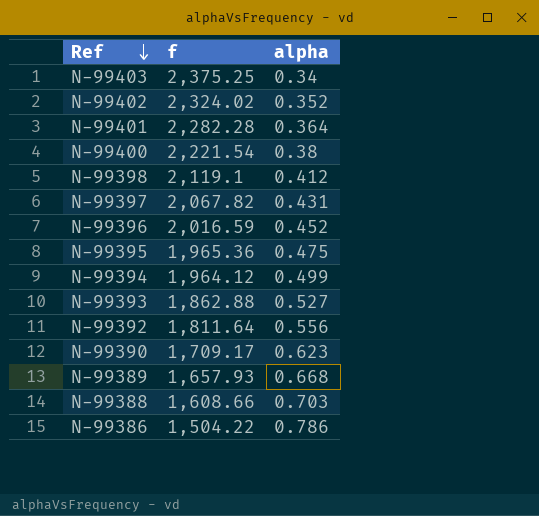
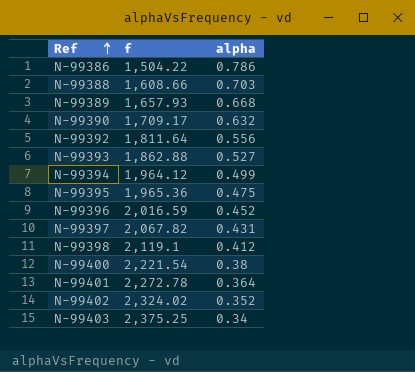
row order: Ref descending -> Ref ascending
N-99390 | alpha: 0.623 -> 0.632
N-99401 | f: 2,282.28 -> 2,272.78

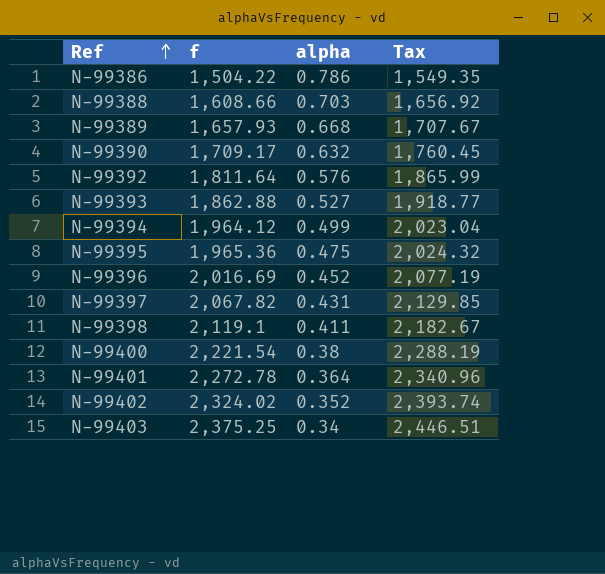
column Tax | formula: none -> [f] * 1.03
N-99392 | alpha: 0.556 -> 0.576
N-99396 | f: 2,016.59 -> 2,016.69
N-99398 | alpha: 0.412 -> 0.411

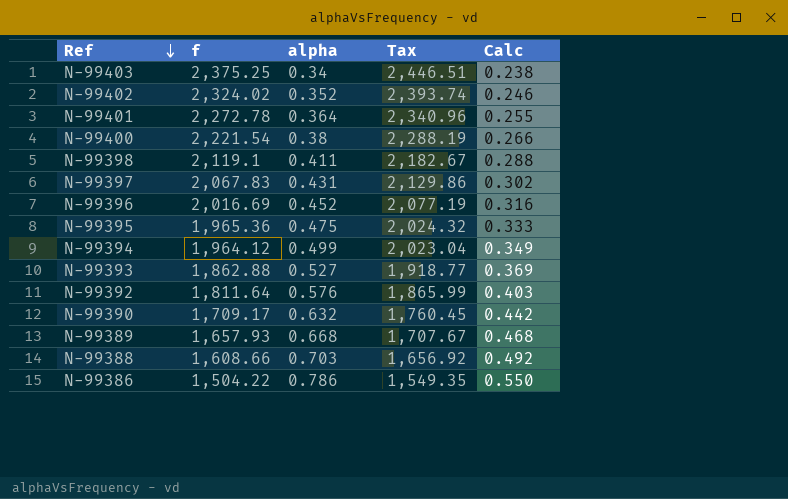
row order: Ref ascending -> Ref descending
column Calc | formula: none -> [alpha] * 0.7
N-99397 | f: 2,067.82 -> 2,067.83
N-99397 | Tax: 2,129.85 -> 2,129.86

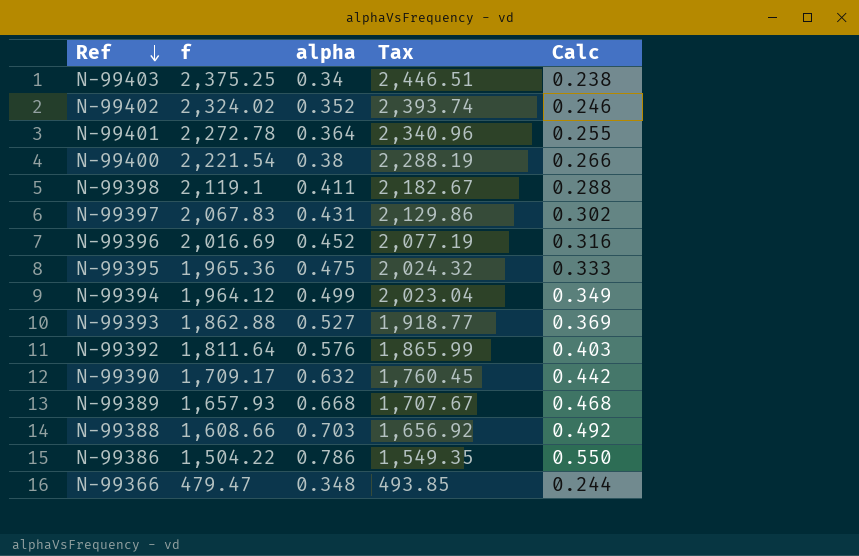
row N-99366: none -> 479.47 | 0.348 | 493.85 | 0.244

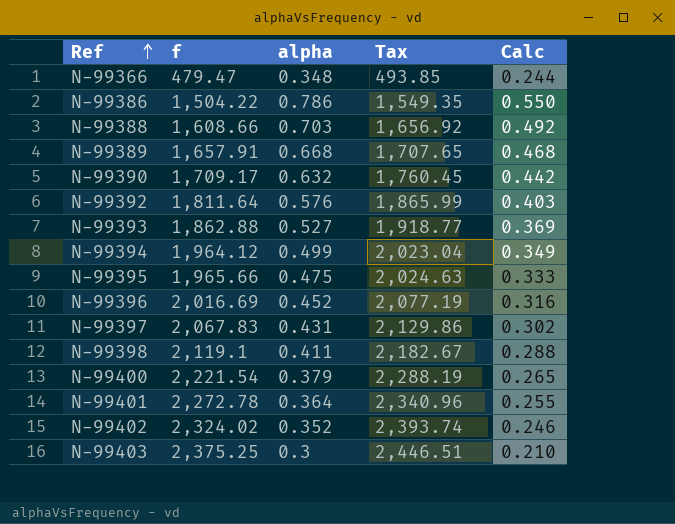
row order: Ref descending -> Ref ascending
N-99389 | f: 1,657.93 -> 1,657.91
N-99389 | Tax: 1,707.67 -> 1,707.65
N-99395 | f: 1,965.36 -> 1,965.66
N-99395 | Tax: 2,024.32 -> 2,024.63
N-99400 | alpha: 0.38 -> 0.379
N-99400 | Calc: 0.266 -> 0.265
N-99403 | alpha: 0.34 -> 0.3
N-99403 | Calc: 0.238 -> 0.210

